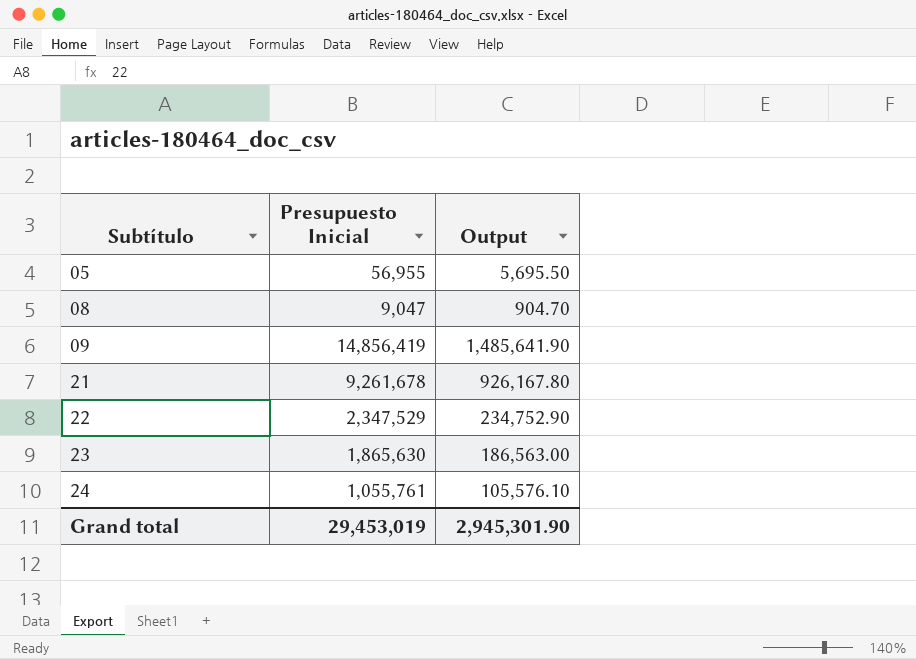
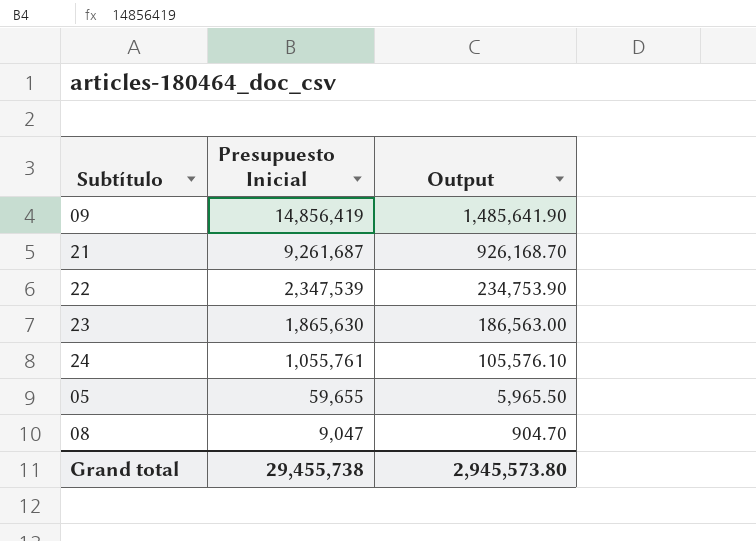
row order: Subtítulo ascending -> Presupuesto Inicial descending
21 | Presupuesto Inicial: 9,261,678 -> 9,261,687
21 | Output: 926,167.80 -> 926,168.70
22 | Presupuesto Inicial: 2,347,529 -> 2,347,539
22 | Output: 234,752.90 -> 234,753.90
05 | Presupuesto Inicial: 56,955 -> 59,655
05 | Output: 5,695.50 -> 5,965.50
Grand total | Presupuesto Inicial: 29,453,019 -> 29,455,738
Grand total | Output: 2,945,301.90 -> 2,945,573.80

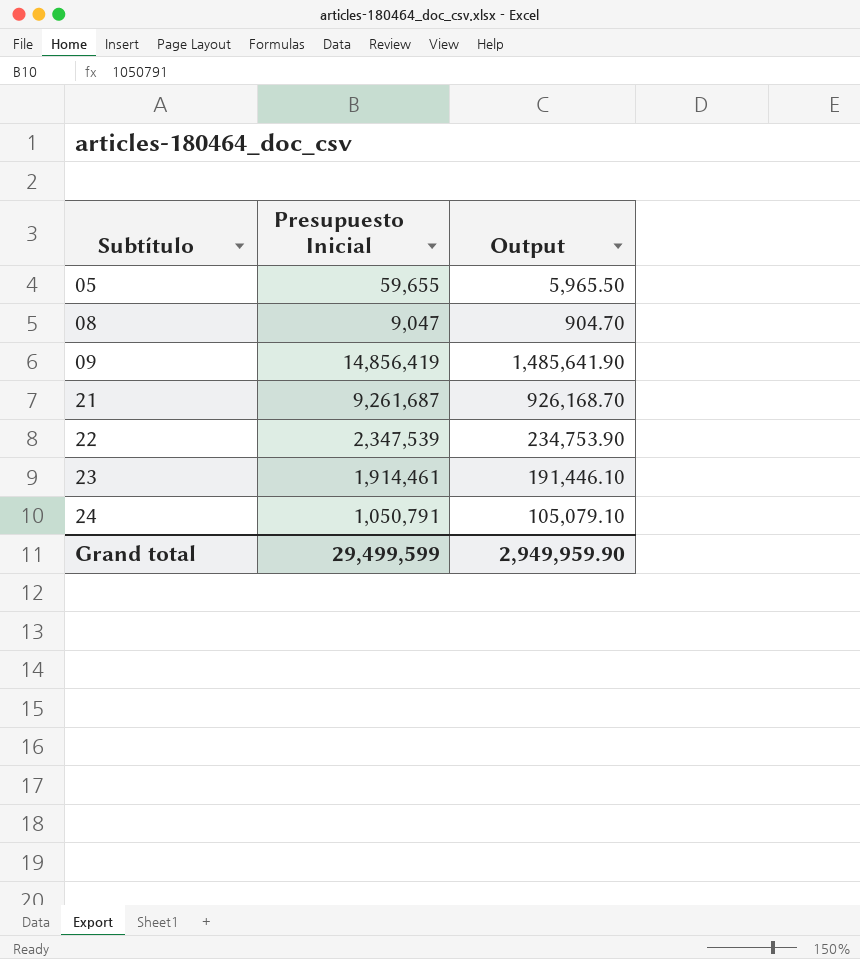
row order: Presupuesto Inicial descending -> Subtítulo ascending
23 | Presupuesto Inicial: 1,865,630 -> 1,914,461
23 | Output: 186,563.00 -> 191,446.10
24 | Presupuesto Inicial: 1,055,761 -> 1,050,791
24 | Output: 105,576.10 -> 105,079.10
Grand total | Presupuesto Inicial: 29,455,738 -> 29,499,599
Grand total | Output: 2,945,573.80 -> 2,949,959.90

